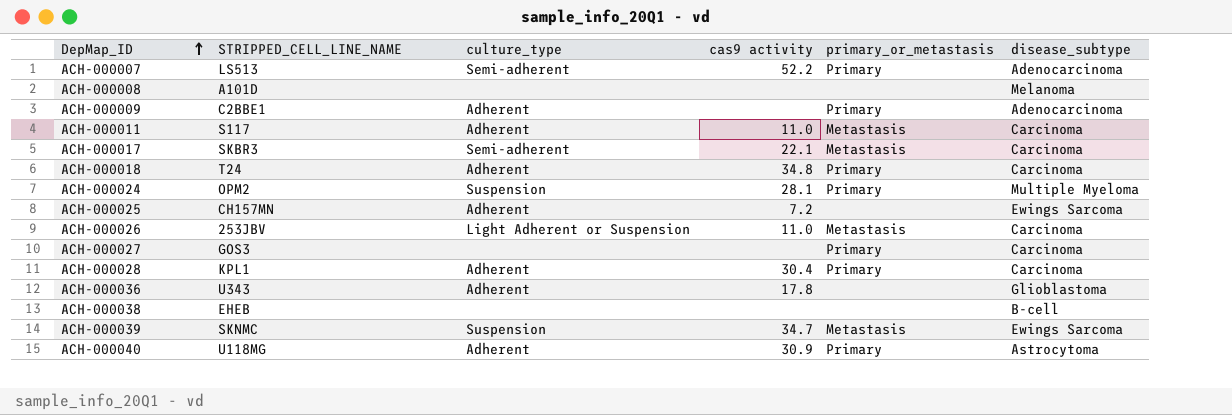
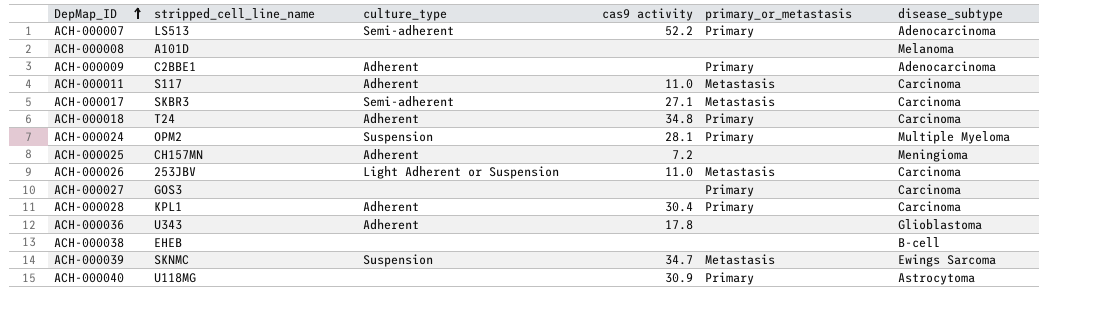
column name: STRIPPED_CELL_LINE_NAME -> stripped_cell_line_name
ACH-000017 | cas9 activity: 22.1 -> 27.1
ACH-000025 | disease_subtype: Ewings Sarcoma -> Meningioma
ACH-000040 | culture_type: Adherent -> none

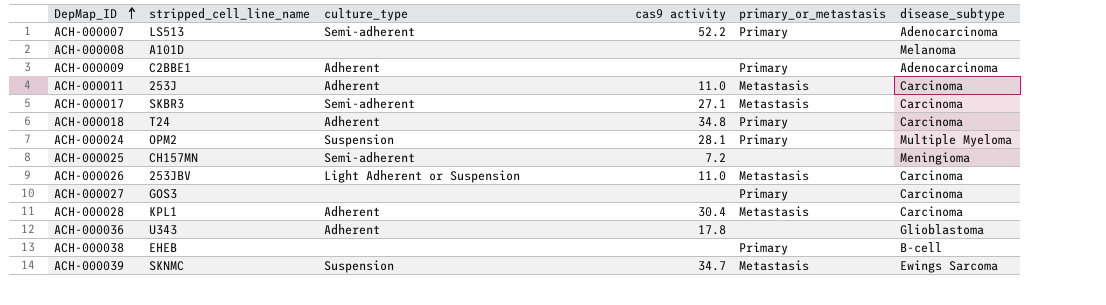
row ACH-000040: U118MG | none | 30.9 | Primary | Astrocytoma -> none
ACH-000011 | stripped_cell_line_name: S117 -> 253J
ACH-000025 | culture_type: Adherent -> Semi-adherent
ACH-000028 | primary_or_metastasis: Primary -> Metastasis
ACH-000038 | primary_or_metastasis: none -> Primary

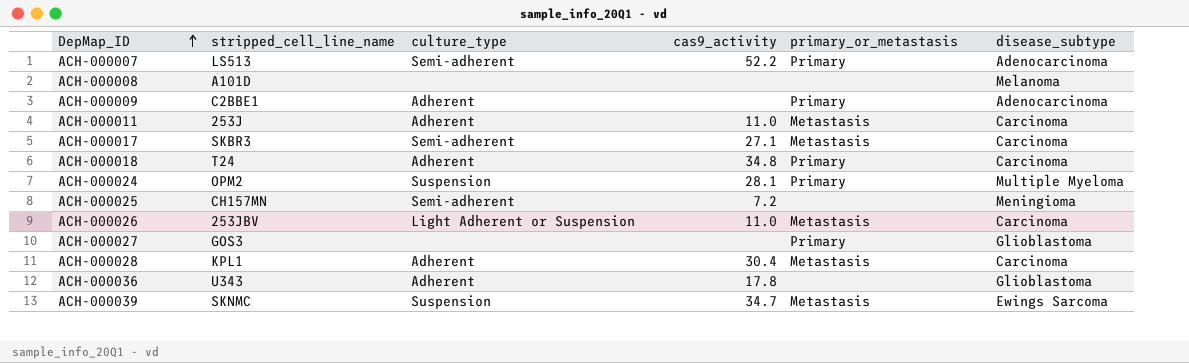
column name: cas9 activity -> cas9_activity
row ACH-000038: EHEB | none | none | Primary | B-cell -> none
ACH-000027 | disease_subtype: Carcinoma -> Glioblastoma

